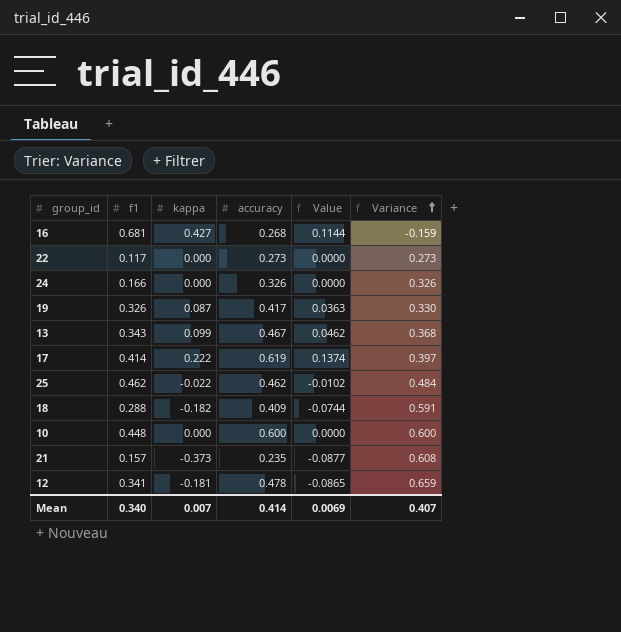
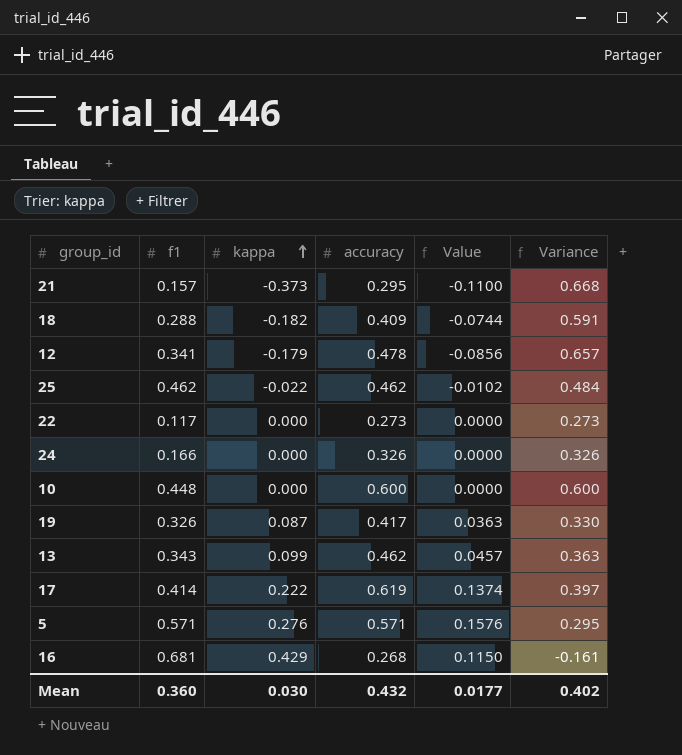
row order: Variance ascending -> kappa ascending
21 | accuracy: 0.235 -> 0.295
21 | Value: -0.0877 -> -0.1100
21 | Variance: 0.608 -> 0.668
12 | kappa: -0.181 -> -0.179
12 | Value: -0.0865 -> -0.0856
12 | Variance: 0.659 -> 0.657
13 | accuracy: 0.467 -> 0.462
13 | Value: 0.0462 -> 0.0457
13 | Variance: 0.368 -> 0.363
row 5: none -> 0.571 | 0.276 | 0.571 | 0.1576 | 0.295
16 | kappa: 0.427 -> 0.429
16 | Value: 0.1144 -> 0.1150
16 | Variance: -0.159 -> -0.161
Mean | f1: 0.340 -> 0.360
Mean | kappa: 0.007 -> 0.030
Mean | accuracy: 0.414 -> 0.432
Mean | Value: 0.0069 -> 0.0177
Mean | Variance: 0.407 -> 0.402

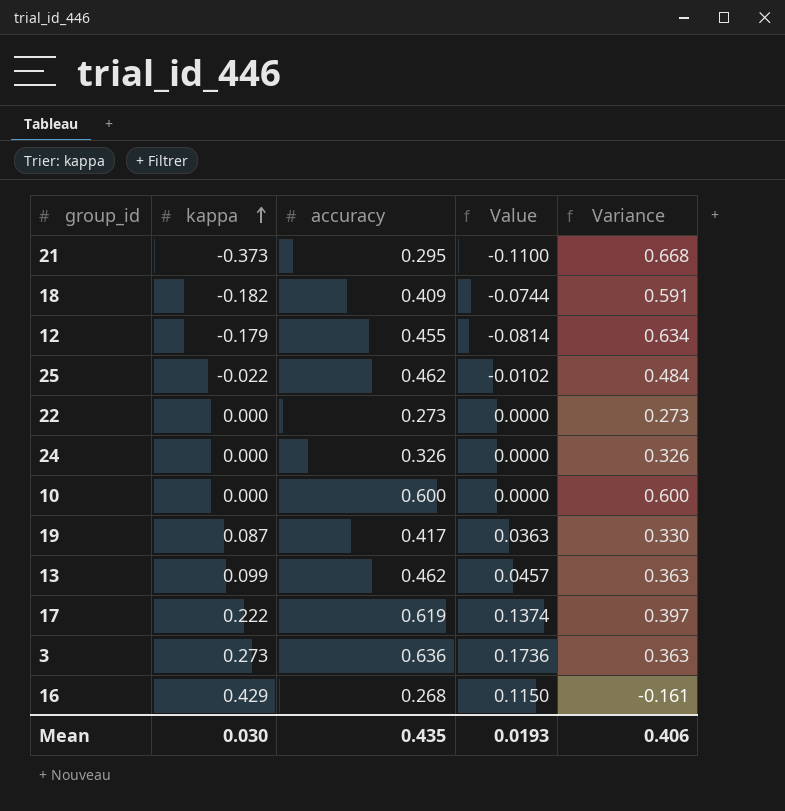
column f1 | position: 2 -> none
row 5: 0.571 | 0.276 | 0.571 | 0.1576 | 0.295 -> none
12 | accuracy: 0.478 -> 0.455
12 | Value: -0.0856 -> -0.0814
12 | Variance: 0.657 -> 0.634
row 3: none -> 0.273 | 0.636 | 0.1736 | 0.363
Mean | accuracy: 0.432 -> 0.435
Mean | Value: 0.0177 -> 0.0193
Mean | Variance: 0.402 -> 0.406

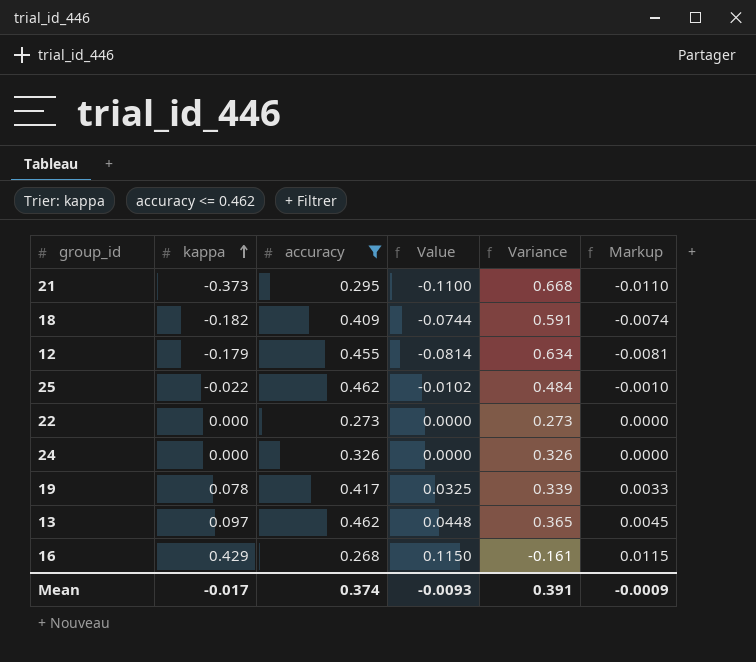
filter: none -> accuracy <= 0.462
column Markup | formula: none -> [Value] * 0.1
19 | kappa: 0.087 -> 0.078
19 | Value: 0.0363 -> 0.0325
19 | Variance: 0.330 -> 0.339
13 | kappa: 0.099 -> 0.097
13 | Value: 0.0457 -> 0.0448
13 | Variance: 0.363 -> 0.365
Mean | kappa: 0.030 -> -0.017
Mean | accuracy: 0.435 -> 0.374
Mean | Value: 0.0193 -> -0.0093
Mean | Variance: 0.406 -> 0.391

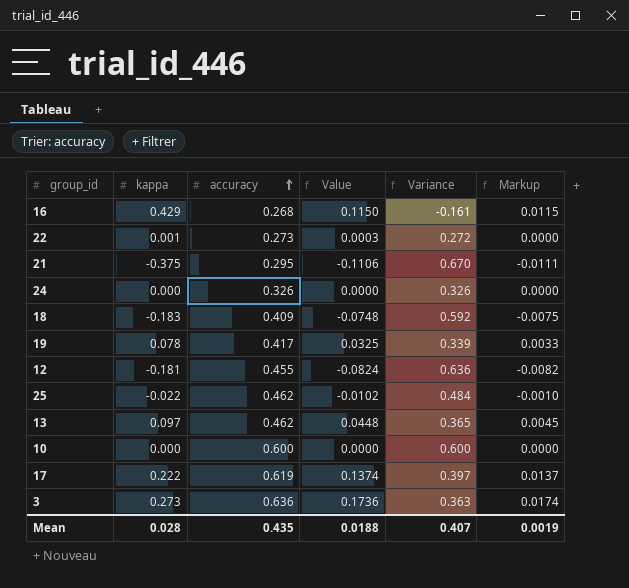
filter: accuracy <= 0.462 -> none
row order: kappa ascending -> accuracy ascending
22 | kappa: 0.000 -> 0.001
22 | Value: 0.0000 -> 0.0003
22 | Variance: 0.273 -> 0.272
21 | kappa: -0.373 -> -0.375
21 | Value: -0.1100 -> -0.1106
21 | Variance: 0.668 -> 0.670
21 | Markup: -0.0110 -> -0.0111
18 | kappa: -0.182 -> -0.183
18 | Value: -0.0744 -> -0.0748
18 | Variance: 0.591 -> 0.592
18 | Markup: -0.0074 -> -0.0075
12 | kappa: -0.179 -> -0.181
12 | Value: -0.0814 -> -0.0824
12 | Variance: 0.634 -> 0.636
12 | Markup: -0.0081 -> -0.0082
Mean | kappa: -0.017 -> 0.028
Mean | accuracy: 0.374 -> 0.435
Mean | Value: -0.0093 -> 0.0188
Mean | Variance: 0.391 -> 0.407
Mean | Markup: -0.0009 -> 0.0019

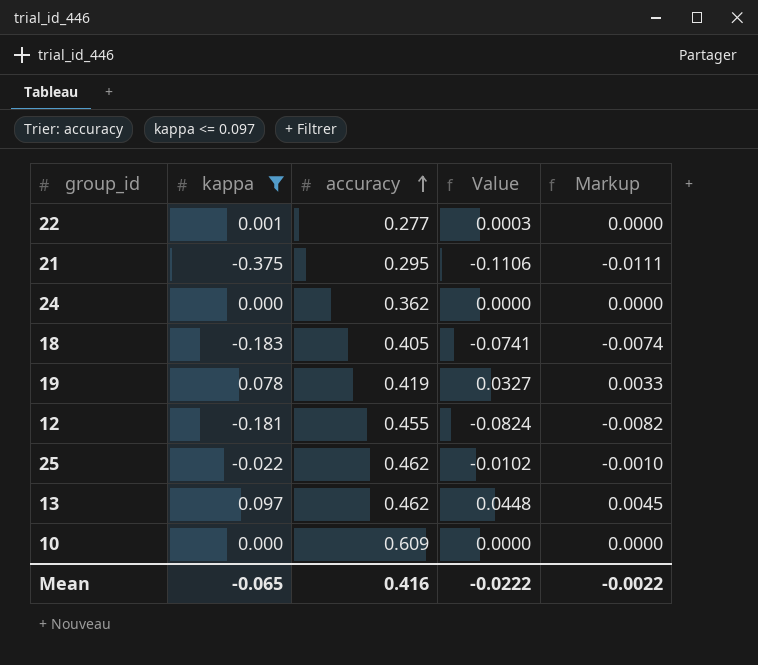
filter: none -> kappa <= 0.097
column Variance | formula: [accuracy] - [kappa] -> none
22 | accuracy: 0.273 -> 0.277
24 | accuracy: 0.326 -> 0.362
18 | accuracy: 0.409 -> 0.405
18 | Value: -0.0748 -> -0.0741
18 | Markup: -0.0075 -> -0.0074
19 | accuracy: 0.417 -> 0.419
19 | Value: 0.0325 -> 0.0327
10 | accuracy: 0.600 -> 0.609
Mean | kappa: 0.028 -> -0.065
Mean | accuracy: 0.435 -> 0.416
Mean | Value: 0.0188 -> -0.0222
Mean | Markup: 0.0019 -> -0.0022

